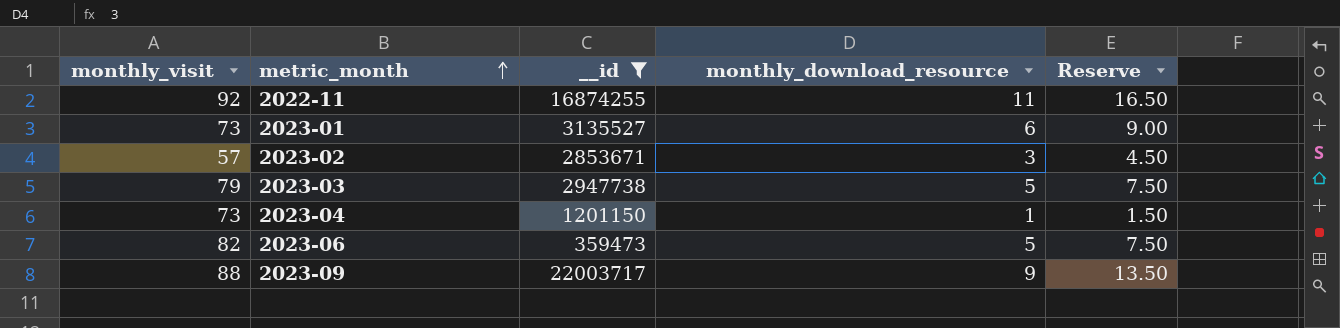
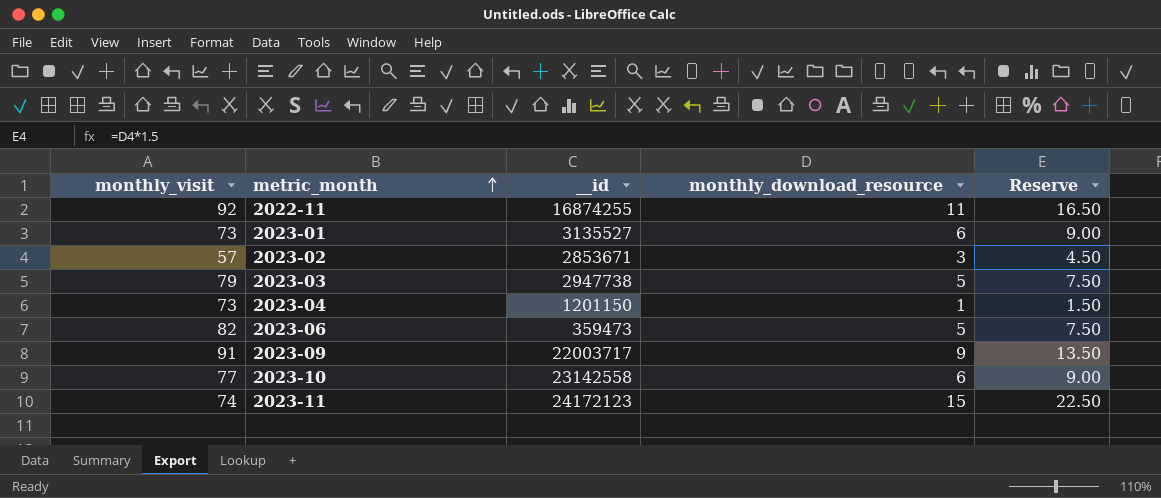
filter: __id <= 22003717 -> none
2023-09 | monthly_visit: 88 -> 91

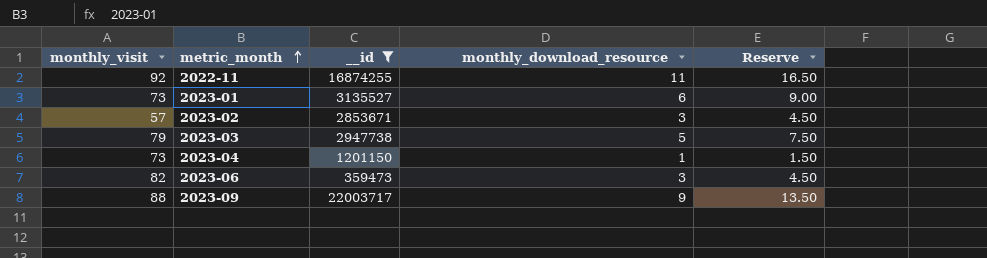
filter: none -> __id <= 22003717
2023-06 | monthly_download_resource: 5 -> 3
2023-06 | Reserve: 7.50 -> 4.50
2023-09 | monthly_visit: 91 -> 88

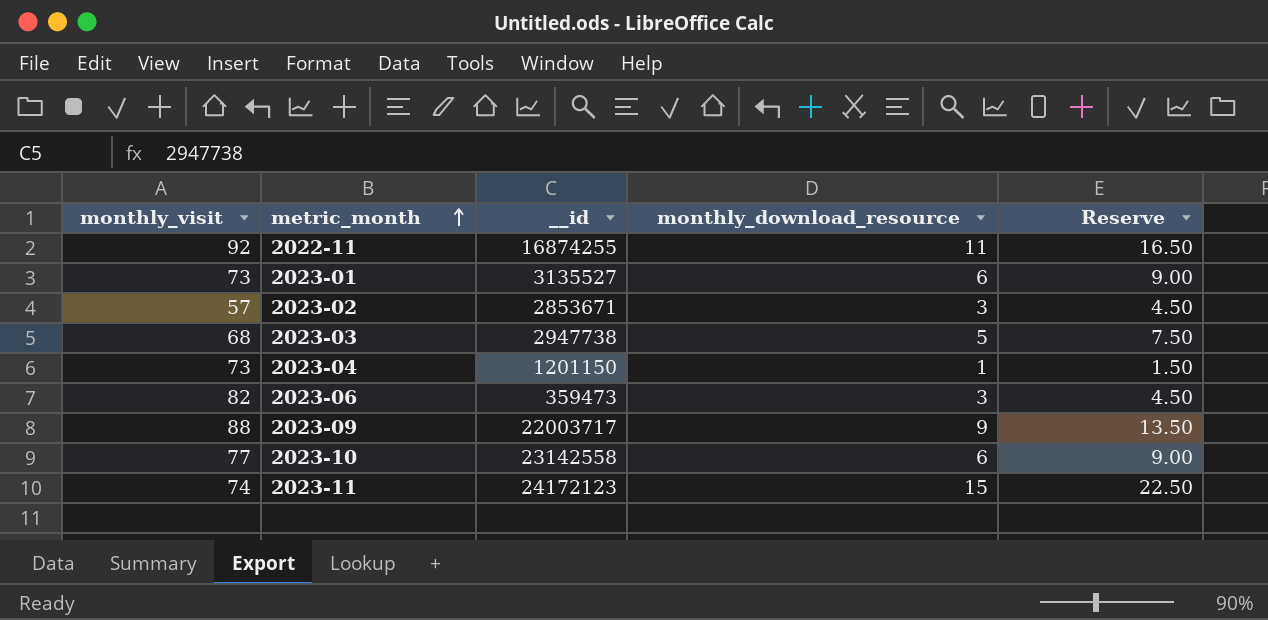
filter: __id <= 22003717 -> none
2023-03 | monthly_visit: 79 -> 68

